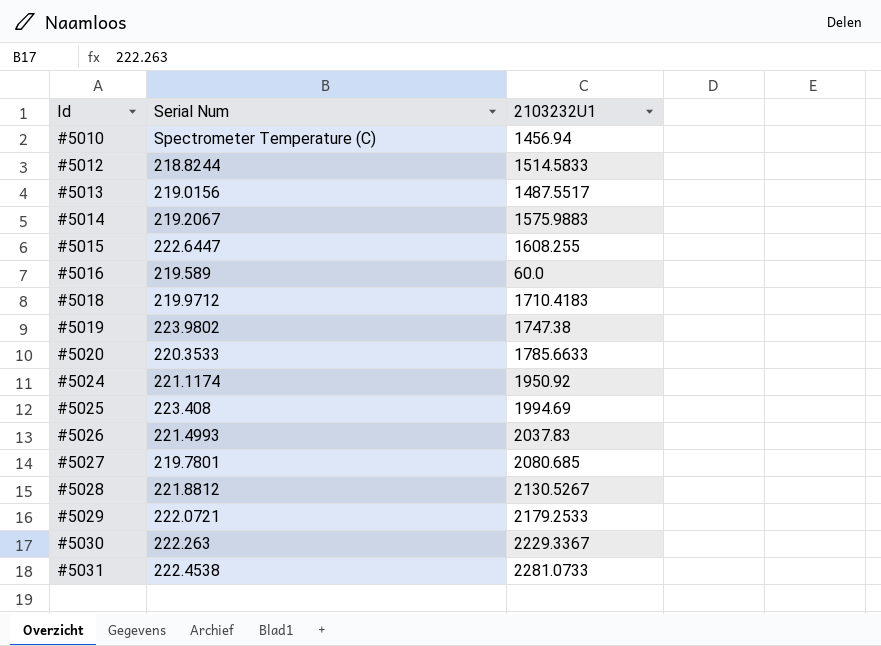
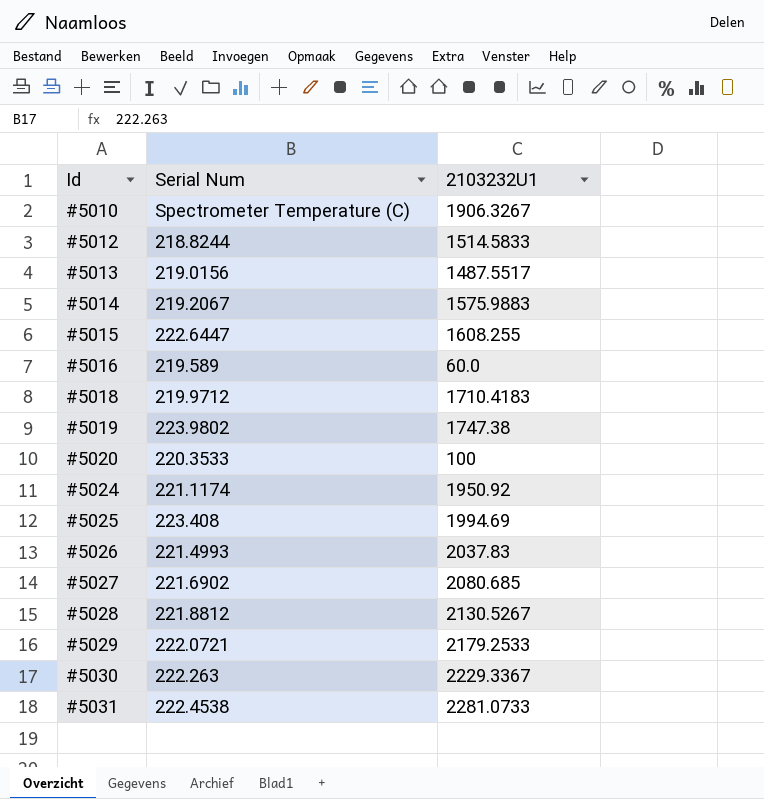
#5010 | 2103232U1: 1456.94 -> 1906.3267
#5020 | 2103232U1: 1785.6633 -> 100
#5027 | Serial Num: 219.7801 -> 221.6902

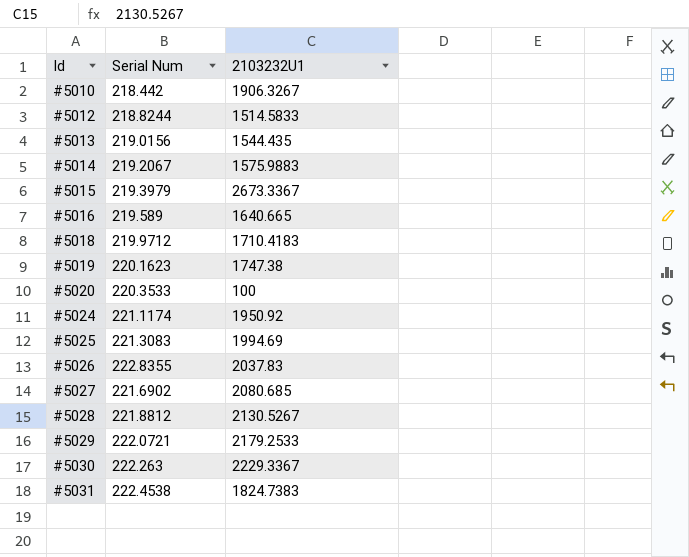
#5010 | Serial Num: Spectrometer Temperature (C) -> 218.442
#5013 | 2103232U1: 1487.5517 -> 1544.435
#5015 | Serial Num: 222.6447 -> 219.3979
#5015 | 2103232U1: 1608.255 -> 2673.3367
#5016 | 2103232U1: 60.0 -> 1640.665
#5019 | Serial Num: 223.9802 -> 220.1623
#5025 | Serial Num: 223.408 -> 221.3083
#5026 | Serial Num: 221.4993 -> 222.8355
#5031 | 2103232U1: 2281.0733 -> 1824.7383

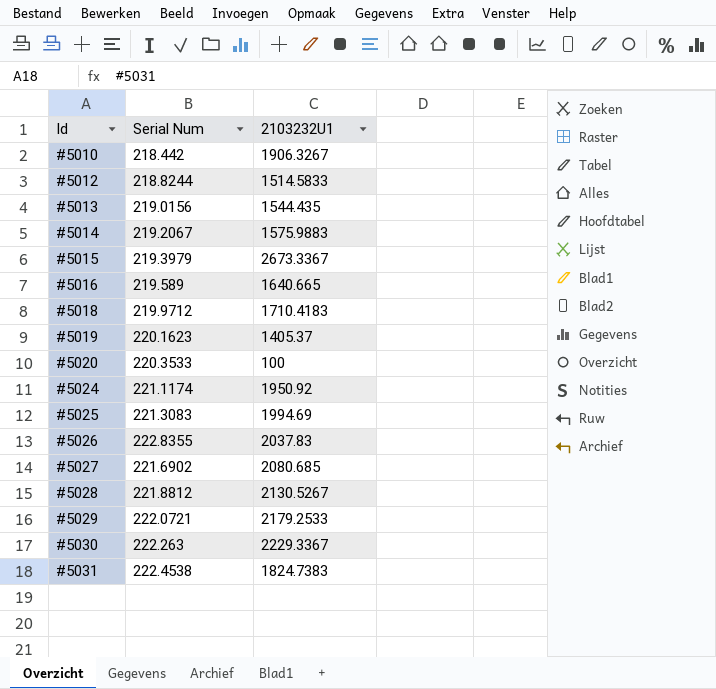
#5019 | 2103232U1: 1747.38 -> 1405.37

